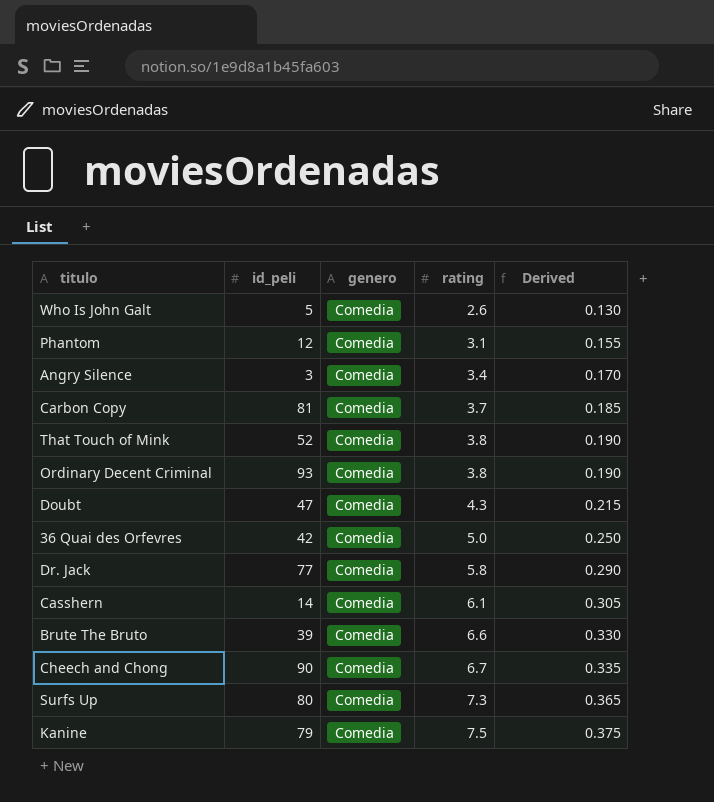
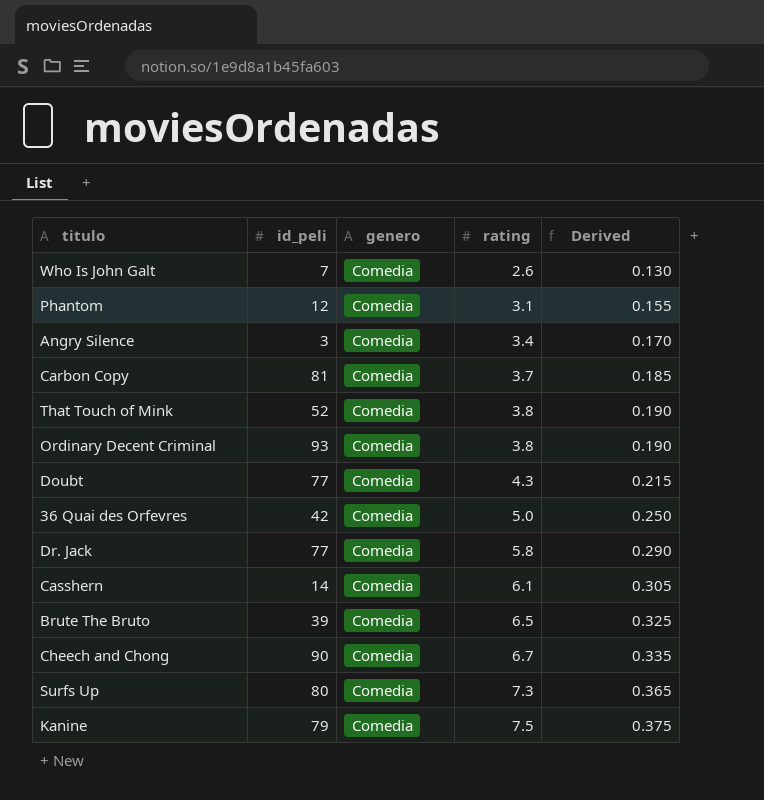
Who Is John Galt | id_peli: 5 -> 7
Doubt | id_peli: 47 -> 77
Brute The Bruto | rating: 6.6 -> 6.5
Brute The Bruto | Derived: 0.330 -> 0.325

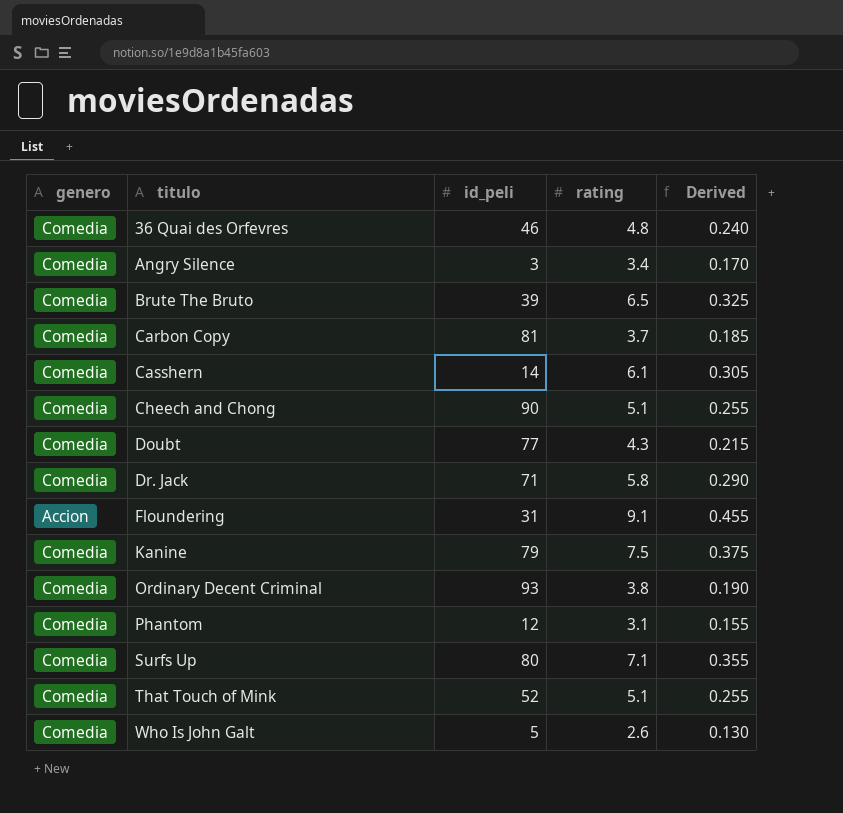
row order: rating ascending -> titulo ascending
column genero | position: 3 -> 1
36 Quai des Orfevres | id_peli: 42 -> 46
36 Quai des Orfevres | rating: 5.0 -> 4.8
36 Quai des Orfevres | Derived: 0.250 -> 0.240
Cheech and Chong | rating: 6.7 -> 5.1
Cheech and Chong | Derived: 0.335 -> 0.255
Dr. Jack | id_peli: 77 -> 71
row Floundering: none -> Accion | 31 | 9.1 | 0.455
Surfs Up | rating: 7.3 -> 7.1
Surfs Up | Derived: 0.365 -> 0.355
That Touch of Mink | rating: 3.8 -> 5.1
That Touch of Mink | Derived: 0.190 -> 0.255
Who Is John Galt | id_peli: 7 -> 5

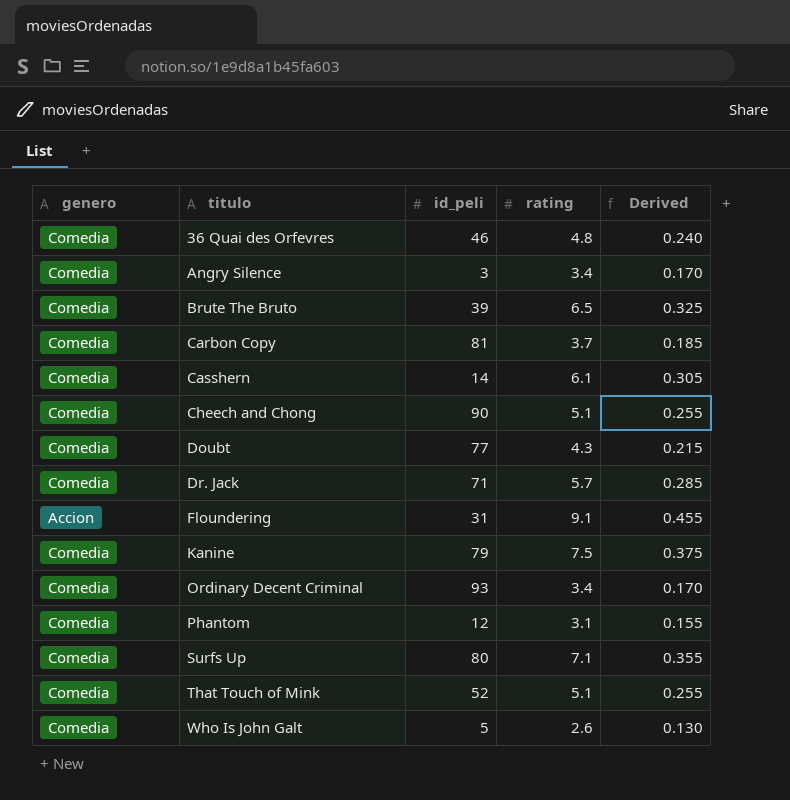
Dr. Jack | rating: 5.8 -> 5.7
Dr. Jack | Derived: 0.290 -> 0.285
Ordinary Decent Criminal | rating: 3.8 -> 3.4
Ordinary Decent Criminal | Derived: 0.190 -> 0.170

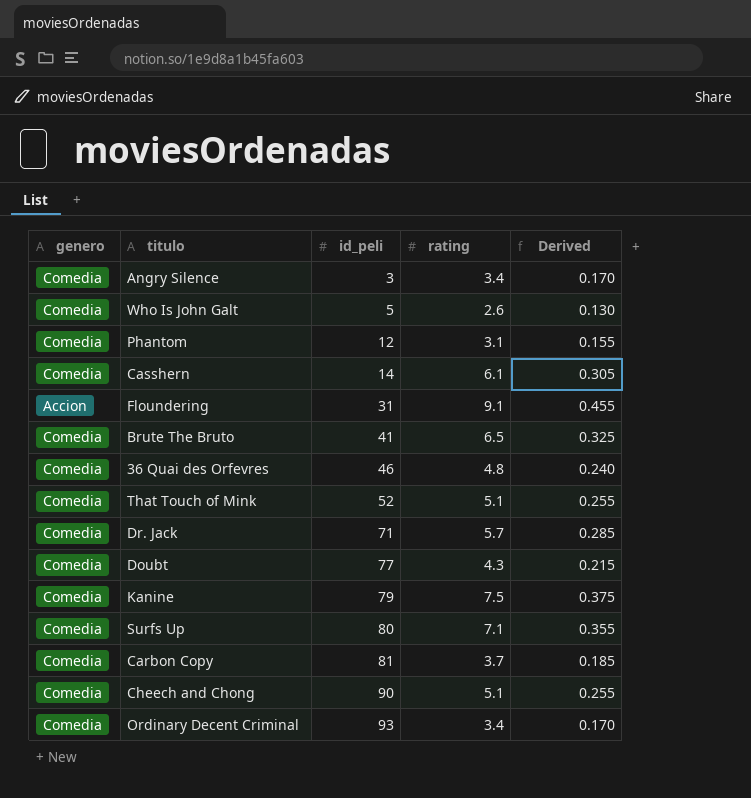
row order: titulo ascending -> id_peli ascending
Brute The Bruto | id_peli: 39 -> 41

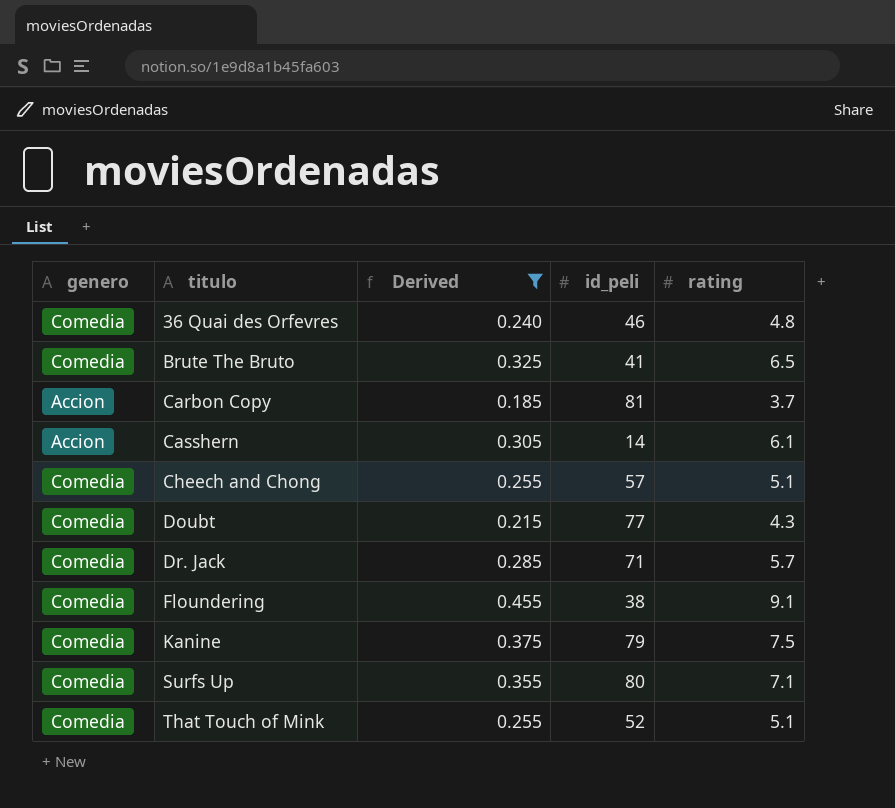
filter: none -> Derived >= 0.185
row order: id_peli ascending -> titulo ascending
column Derived | position: 5 -> 3
Carbon Copy | genero: Comedia -> Accion
Casshern | genero: Comedia -> Accion
Cheech and Chong | id_peli: 90 -> 57
Floundering | genero: Accion -> Comedia
Floundering | id_peli: 31 -> 38

